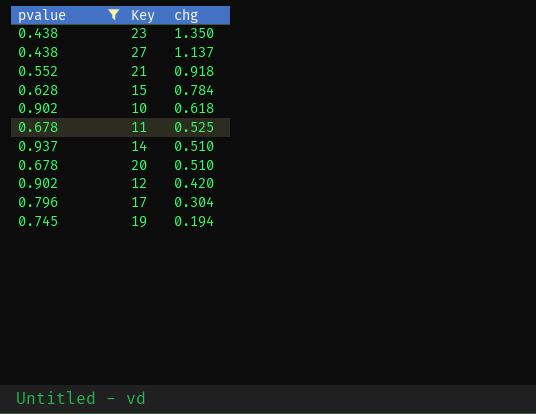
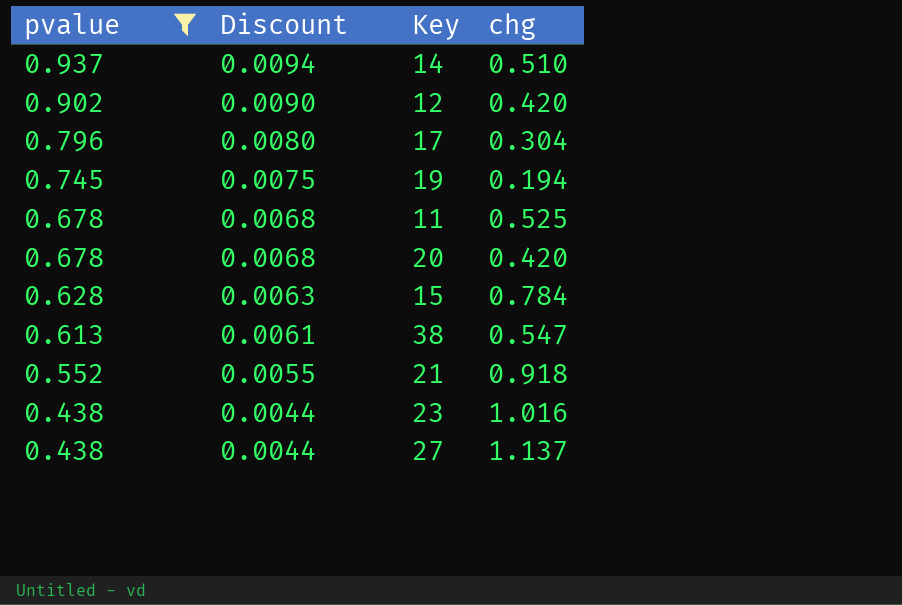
row order: chg descending -> pvalue descending
column Discount | formula: none -> [pvalue] * 0.01
row 10: 0.902 | 0.618 -> none
20 | chg: 0.510 -> 0.420
row 38: none -> 0.613 | 0.0061 | 0.547
23 | chg: 1.350 -> 1.016

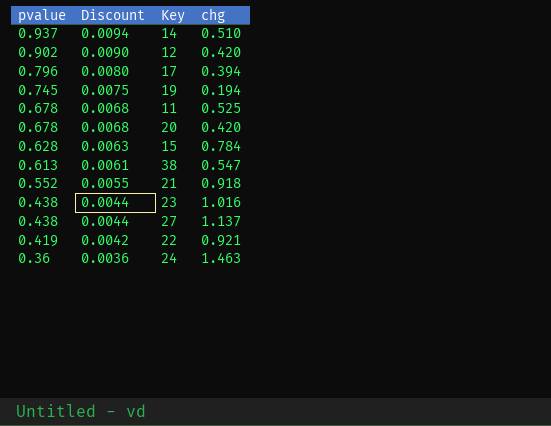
filter: pvalue >= 0.438 -> none
17 | chg: 0.304 -> 0.394

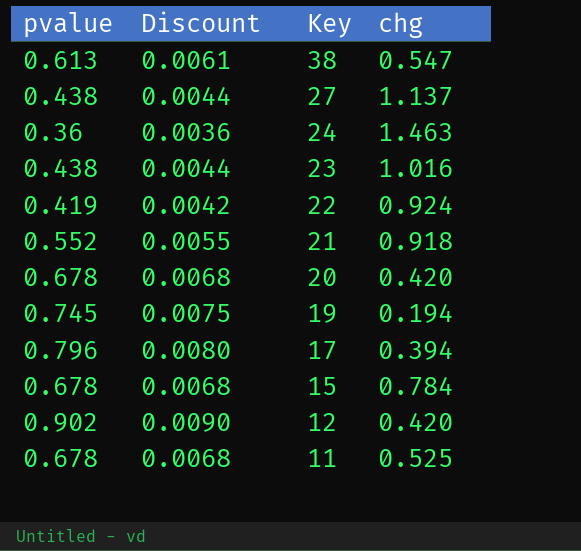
row order: pvalue descending -> Key descending
row 14: 0.937 | 0.0094 | 0.510 -> none
22 | chg: 0.921 -> 0.924
15 | pvalue: 0.628 -> 0.678
15 | Discount: 0.0063 -> 0.0068

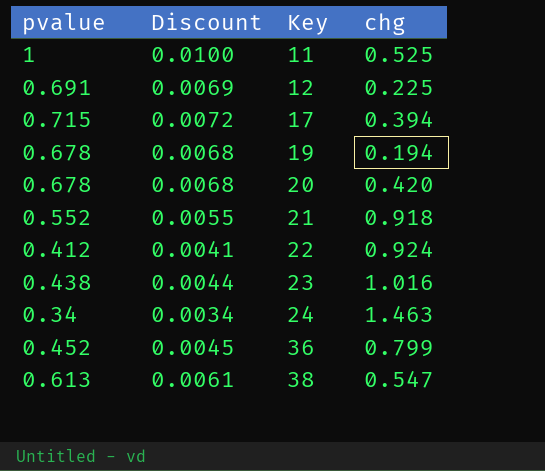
row order: Key descending -> Key ascending
row 27: 0.438 | 0.0044 | 1.137 -> none
row 15: 0.678 | 0.0068 | 0.784 -> none
11 | pvalue: 0.678 -> 1
11 | Discount: 0.0068 -> 0.0100
12 | pvalue: 0.902 -> 0.691
12 | Discount: 0.0090 -> 0.0069
12 | chg: 0.420 -> 0.225
17 | pvalue: 0.796 -> 0.715
17 | Discount: 0.0080 -> 0.0072
19 | pvalue: 0.745 -> 0.678
19 | Discount: 0.0075 -> 0.0068
22 | pvalue: 0.419 -> 0.412
22 | Discount: 0.0042 -> 0.0041
24 | pvalue: 0.36 -> 0.34
24 | Discount: 0.0036 -> 0.0034
row 36: none -> 0.452 | 0.0045 | 0.799

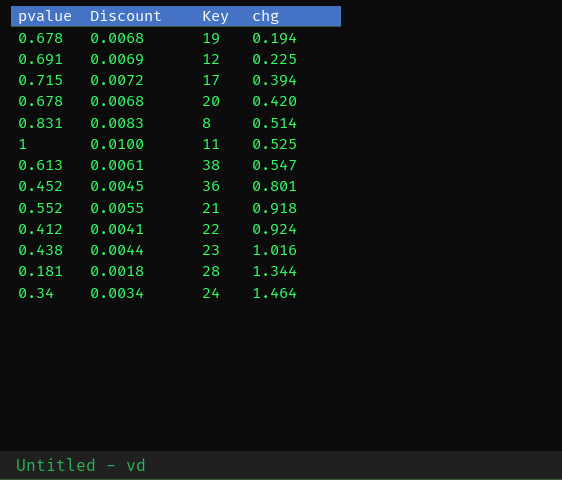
row order: Key ascending -> chg ascending
row 8: none -> 0.831 | 0.0083 | 0.514
36 | chg: 0.799 -> 0.801
row 28: none -> 0.181 | 0.0018 | 1.344
24 | chg: 1.463 -> 1.464

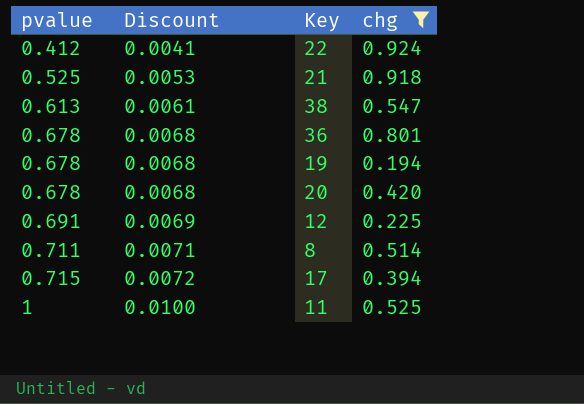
filter: none -> chg <= 0.924
row order: chg ascending -> pvalue ascending
21 | pvalue: 0.552 -> 0.525
21 | Discount: 0.0055 -> 0.0053
36 | pvalue: 0.452 -> 0.678
36 | Discount: 0.0045 -> 0.0068
8 | pvalue: 0.831 -> 0.711
8 | Discount: 0.0083 -> 0.0071

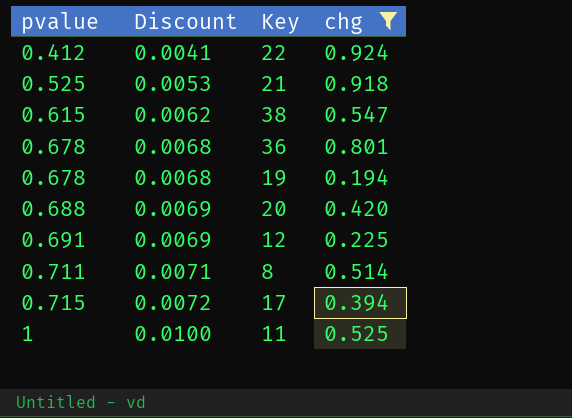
38 | pvalue: 0.613 -> 0.615
38 | Discount: 0.0061 -> 0.0062
20 | pvalue: 0.678 -> 0.688
20 | Discount: 0.0068 -> 0.0069

